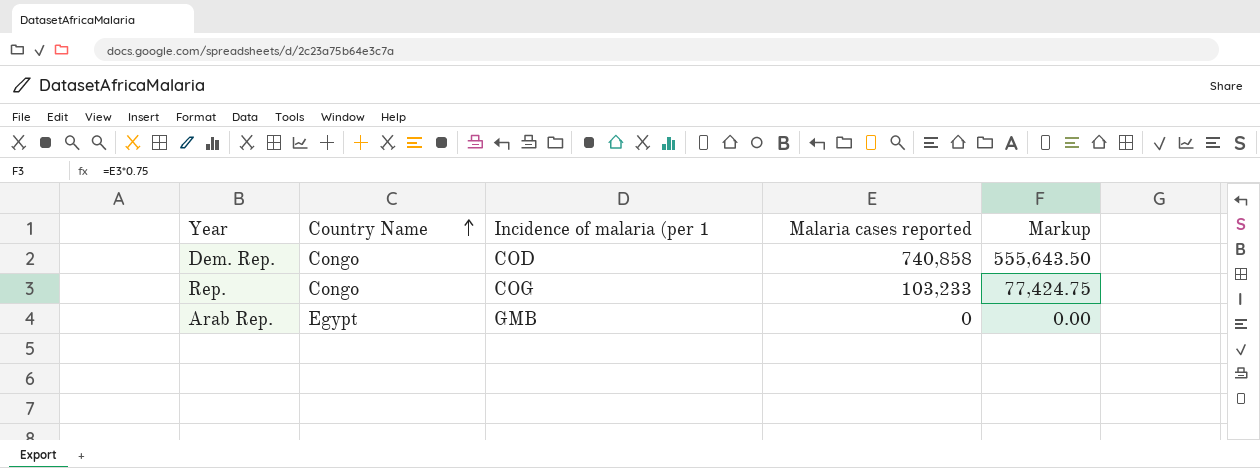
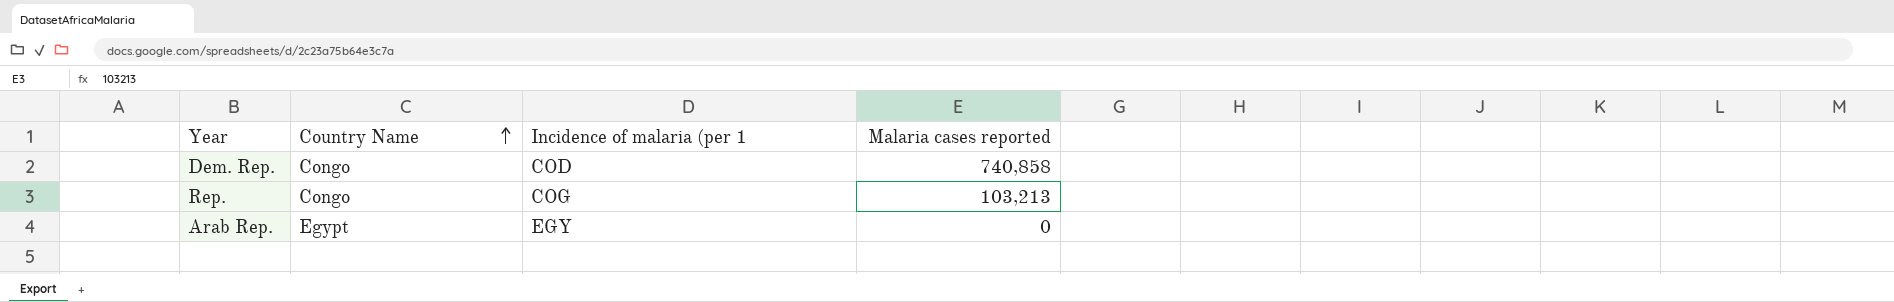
column Markup | formula: [Malaria cases reported] * 0.75 -> none
Rep. | Malaria cases reported: 103,233 -> 103,213
Arab Rep. | Incidence of malaria (per 1: GMB -> EGY

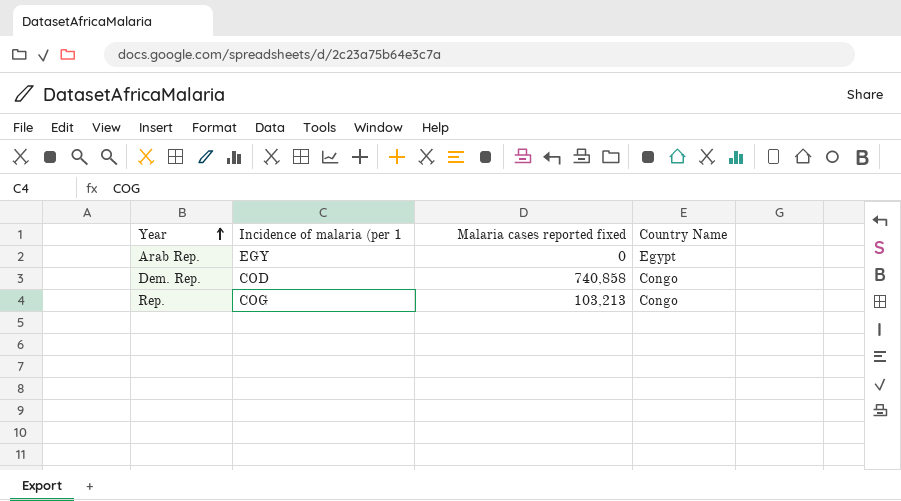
row order: Country Name ascending -> Year ascending
column name: Malaria cases reported -> Malaria cases reported fixed
column Country Name | position: 2 -> 4

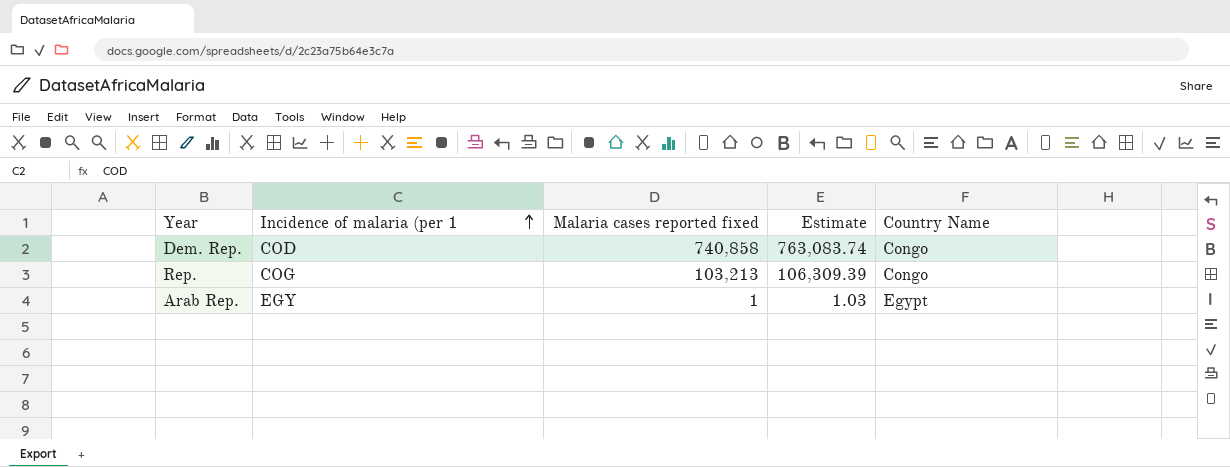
row order: Year ascending -> Incidence of malaria (per 1 ascending
column Estimate | formula: none -> [Malaria cases reported fixed] * 1.03
Arab Rep. | Malaria cases reported fixed: 0 -> 1

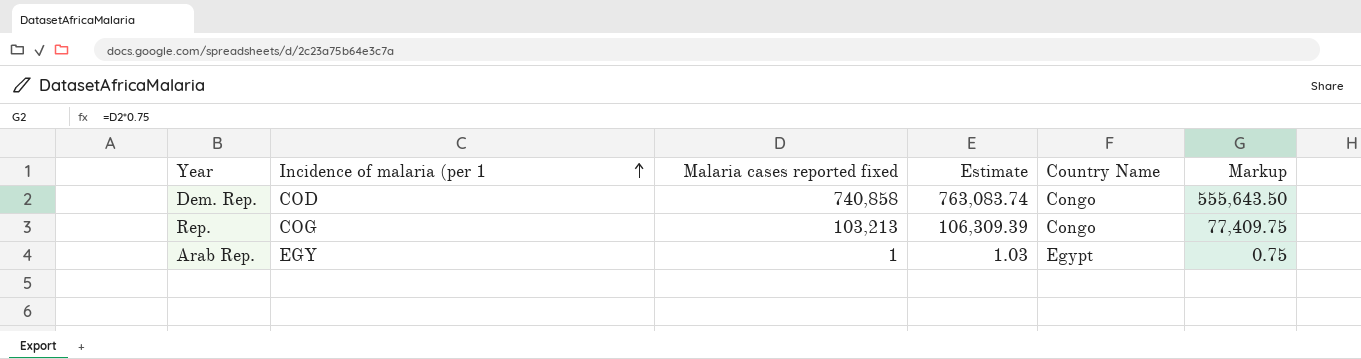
column Markup | formula: none -> [Malaria cases reported fixed] * 0.75

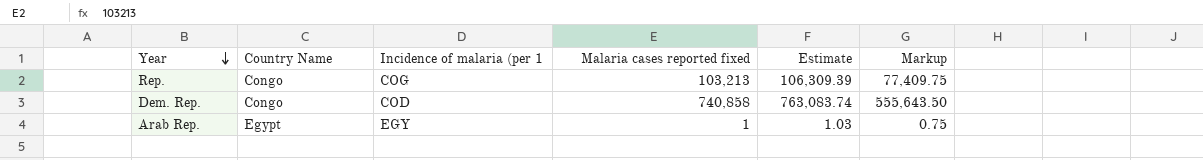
row order: Incidence of malaria (per 1 ascending -> Year descending
column Country Name | position: 5 -> 2

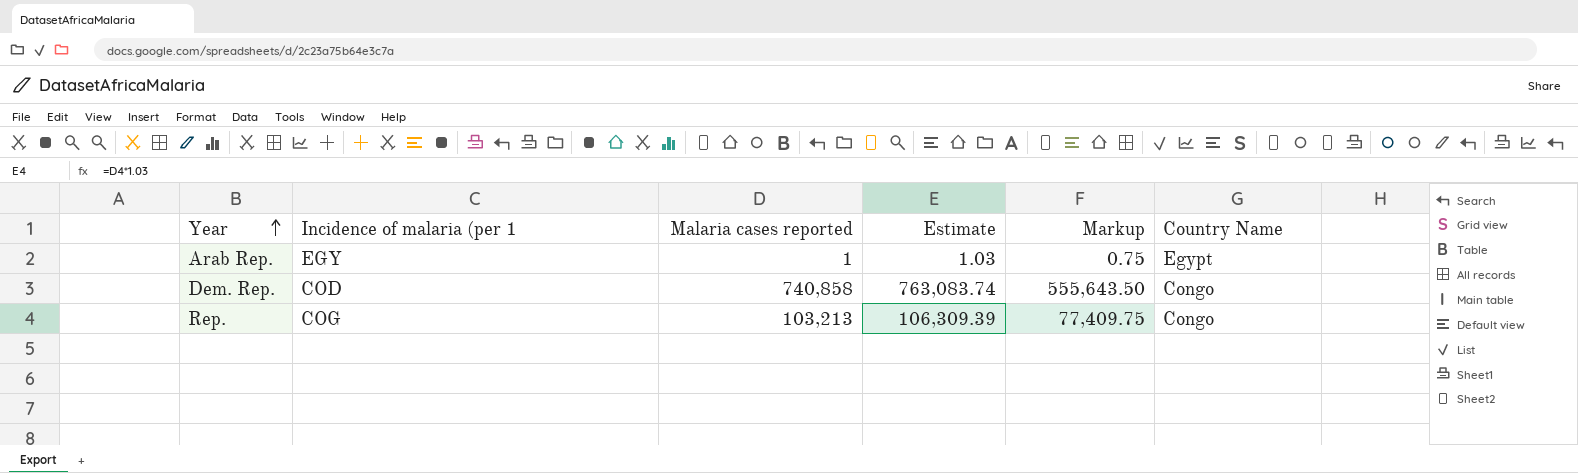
row order: Year descending -> Year ascending
column name: Malaria cases reported fixed -> Malaria cases reported
column Country Name | position: 2 -> 6

